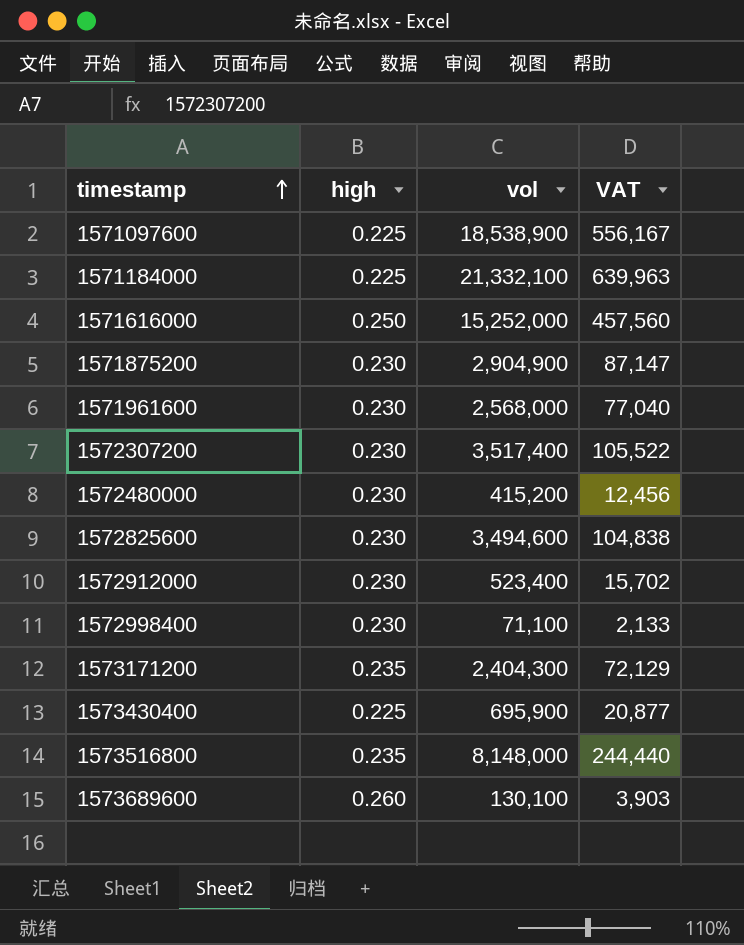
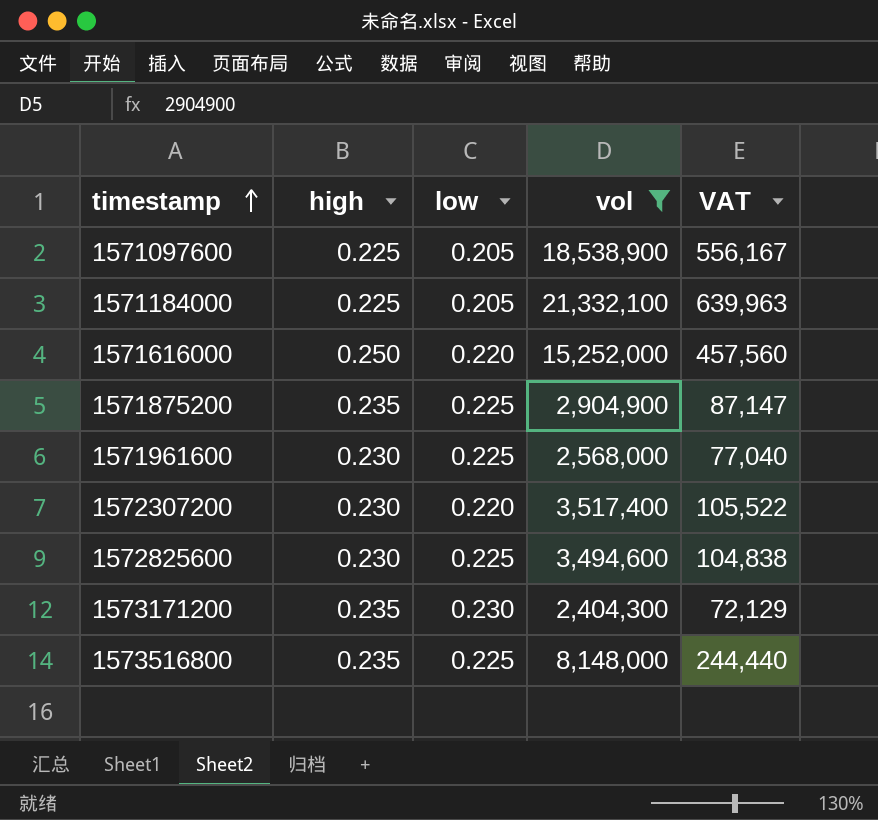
filter: none -> vol >= 2,404,300
column low | position: none -> 3
1571875200 | high: 0.230 -> 0.235

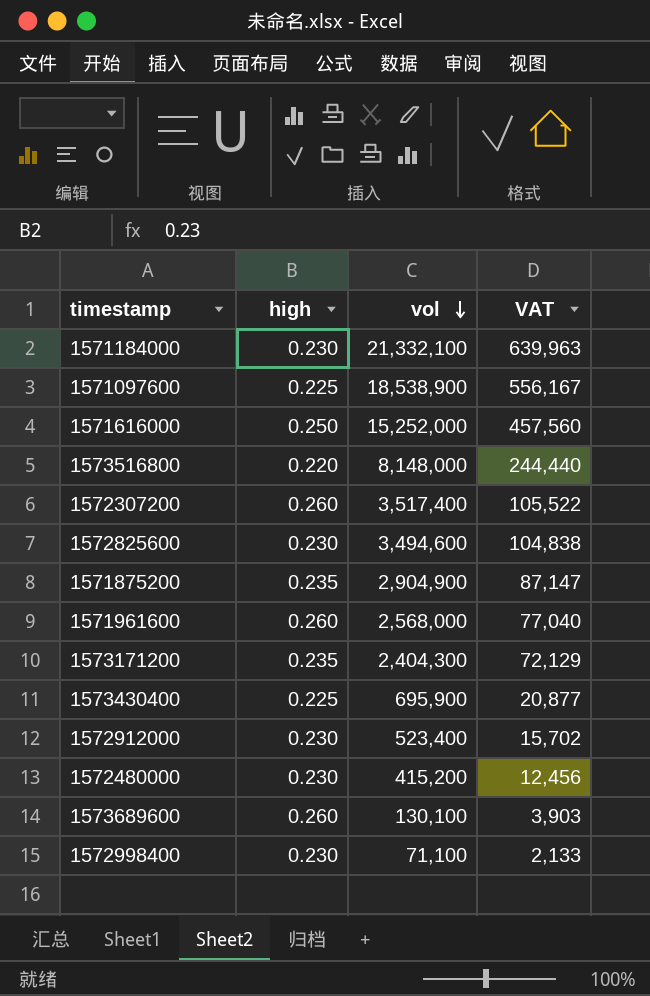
filter: vol >= 2,404,300 -> none
row order: timestamp ascending -> vol descending
column low | position: 3 -> none
1571184000 | high: 0.225 -> 0.230
1573516800 | high: 0.235 -> 0.220
1572307200 | high: 0.230 -> 0.260
1571961600 | high: 0.230 -> 0.260

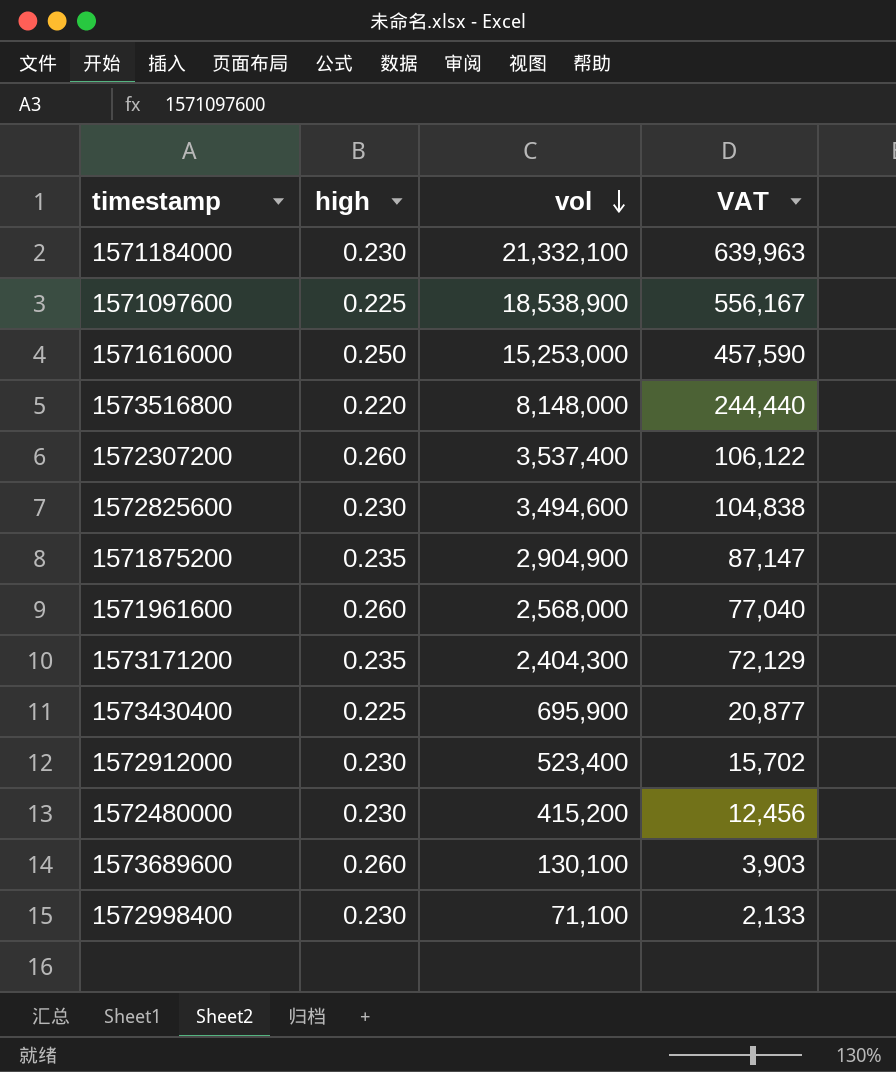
1571616000 | vol: 15,252,000 -> 15,253,000
1571616000 | VAT: 457,560 -> 457,590
1572307200 | vol: 3,517,400 -> 3,537,400
1572307200 | VAT: 105,522 -> 106,122

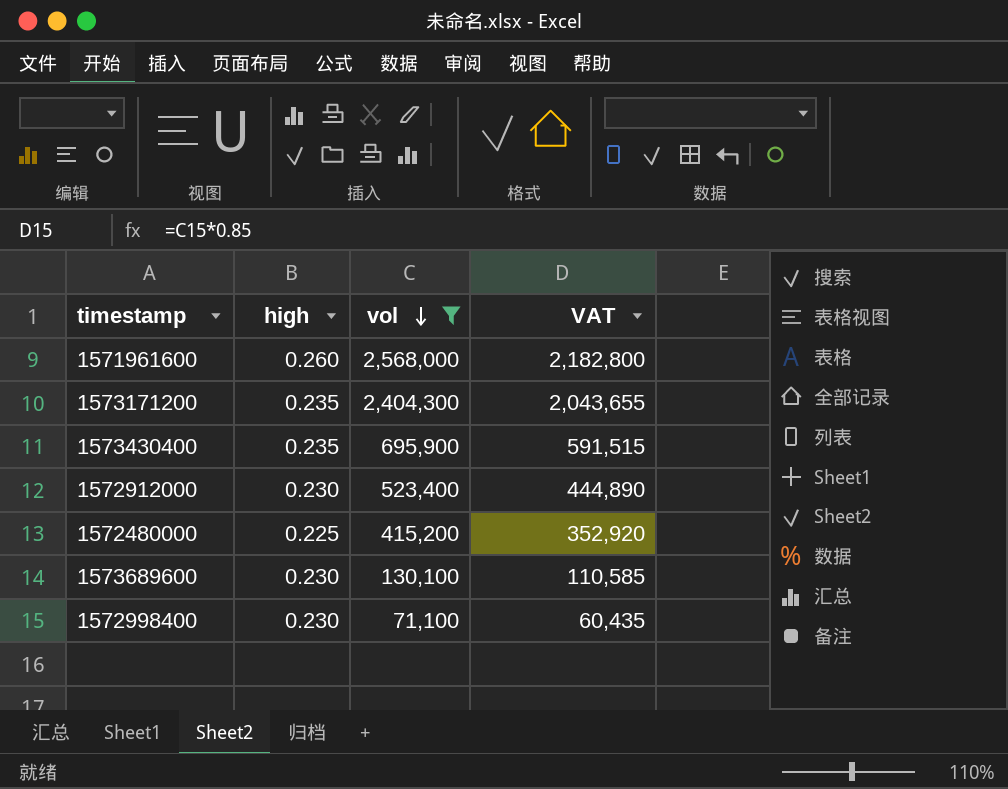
filter: none -> vol <= 2,568,000
column VAT | formula: [vol] * 0.03 -> [vol] * 0.85
1573430400 | high: 0.225 -> 0.235
1572480000 | high: 0.230 -> 0.225
1573689600 | high: 0.260 -> 0.230

